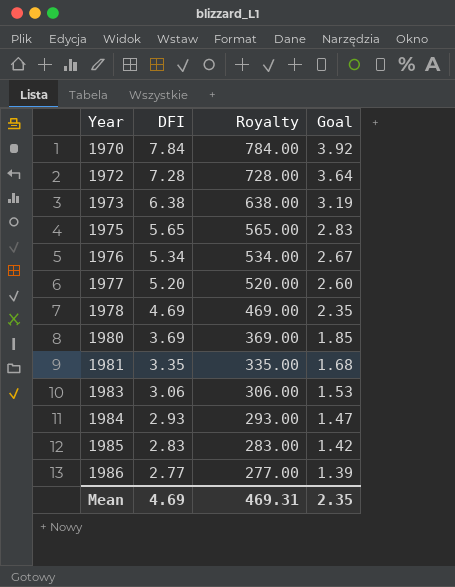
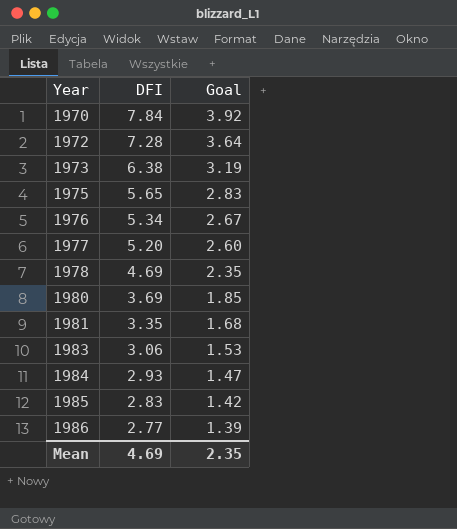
column Royalty | formula: [DFI] * 100 -> none

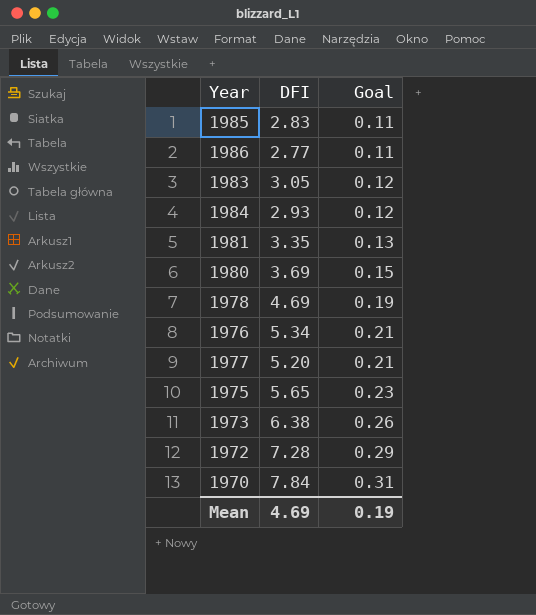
row order: Year ascending -> Goal ascending
column Goal | formula: [DFI] * 0.5 -> [DFI] * 0.04
1983 | DFI: 3.06 -> 3.05
Mean | Goal: 2.35 -> 0.19

